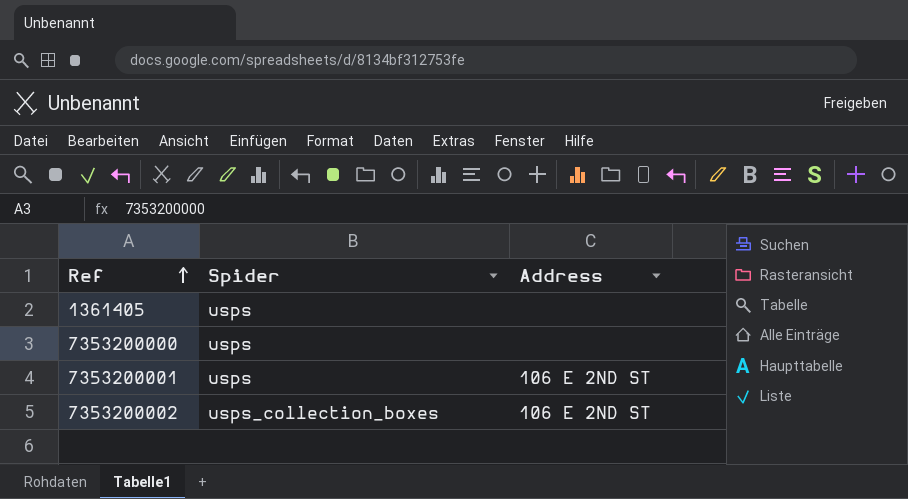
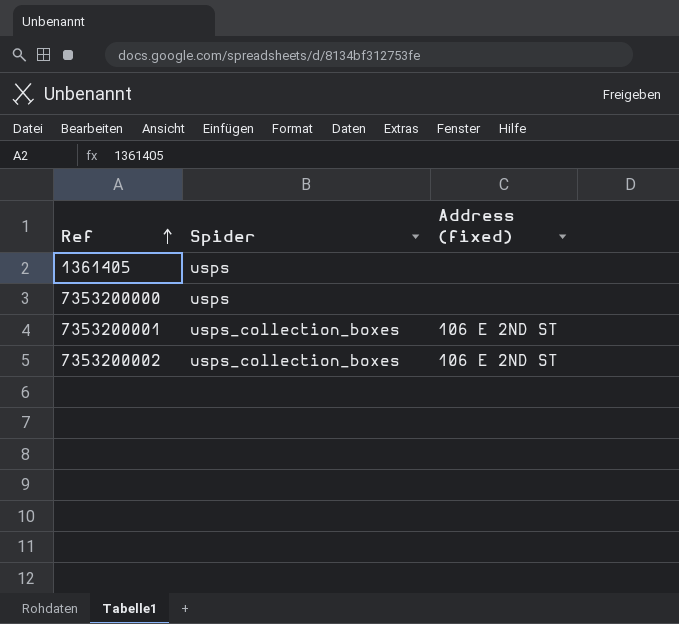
column name: Address -> Address (fixed)
7353200001 | Spider: usps -> usps_collection_boxes

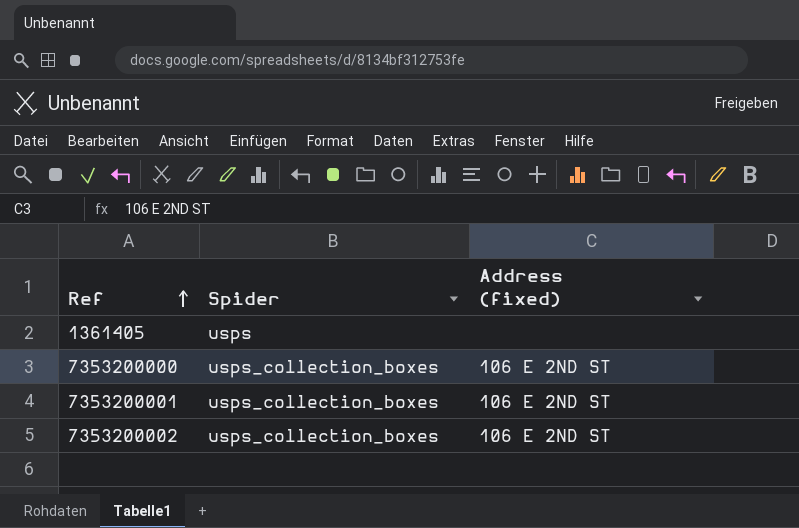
7353200000 | Spider: usps -> usps_collection_boxes
7353200000 | Address (fixed): none -> 106 E 2ND ST

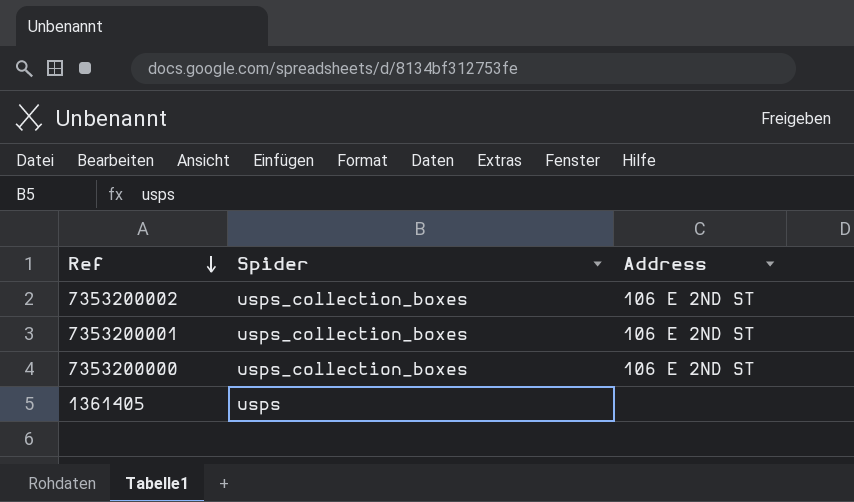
row order: Ref ascending -> Ref descending
column name: Address (fixed) -> Address

